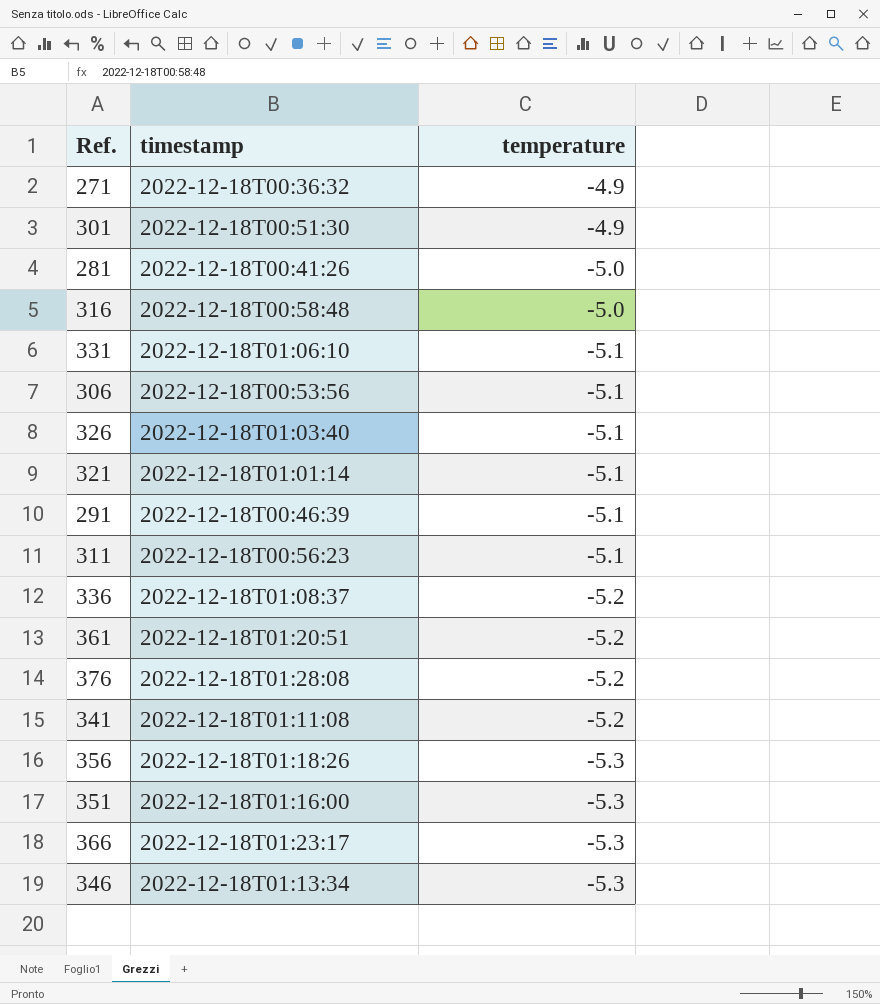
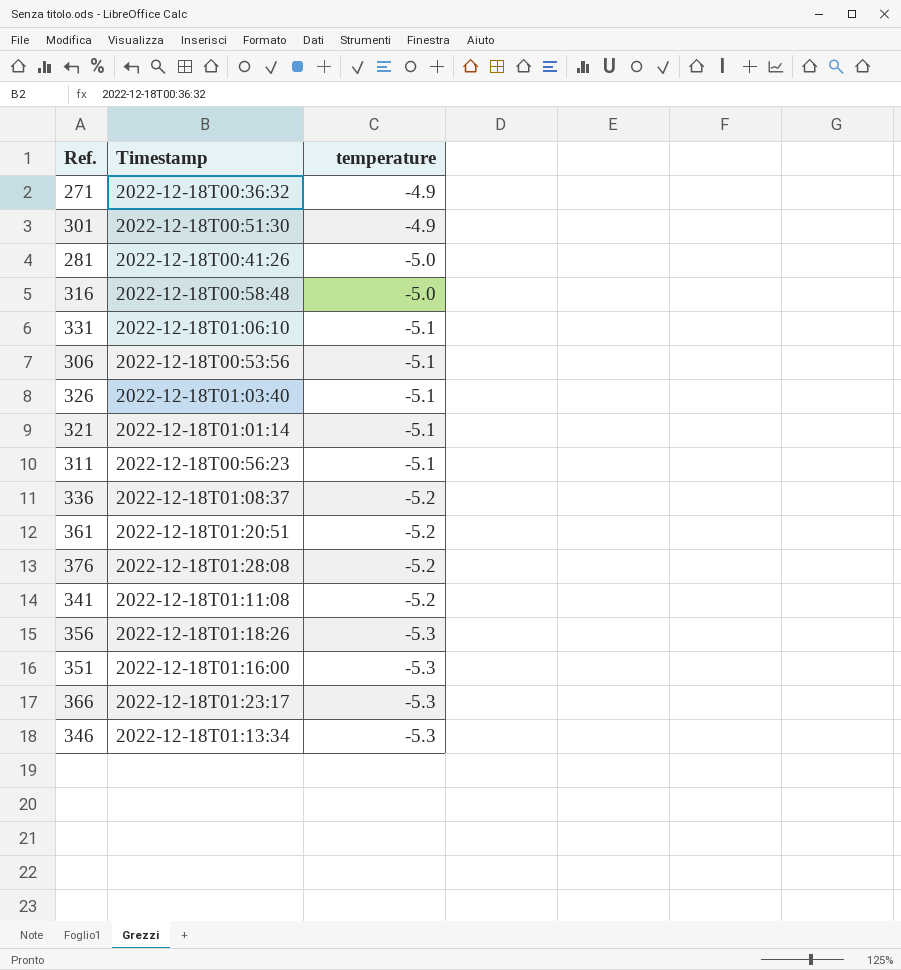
column name: timestamp -> Timestamp
row 291: 2022-12-18T00:46:39 | -5.1 -> none

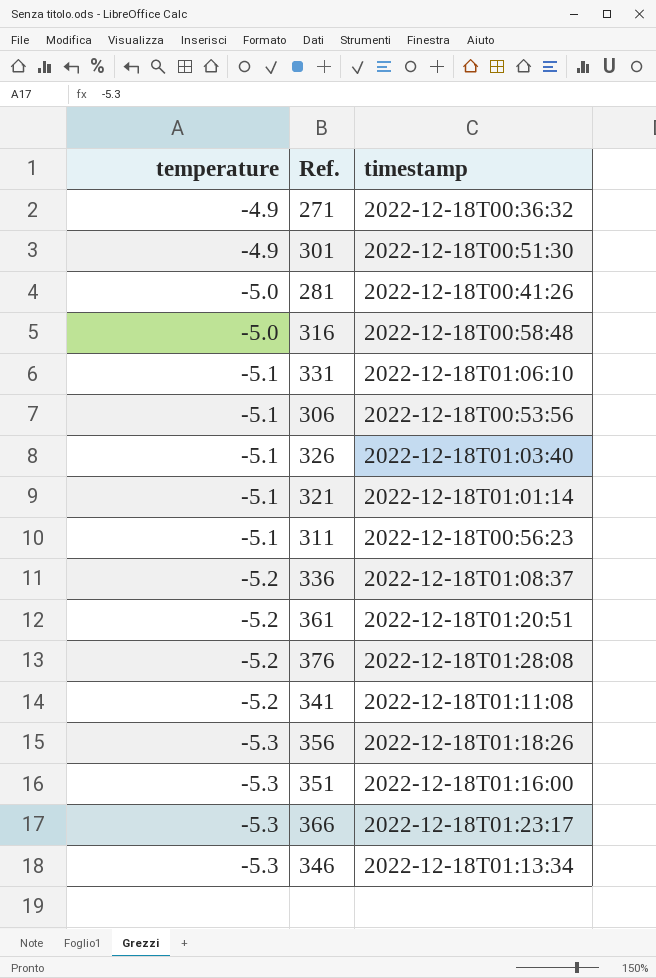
column temperature | position: 3 -> 1
column name: Timestamp -> timestamp

